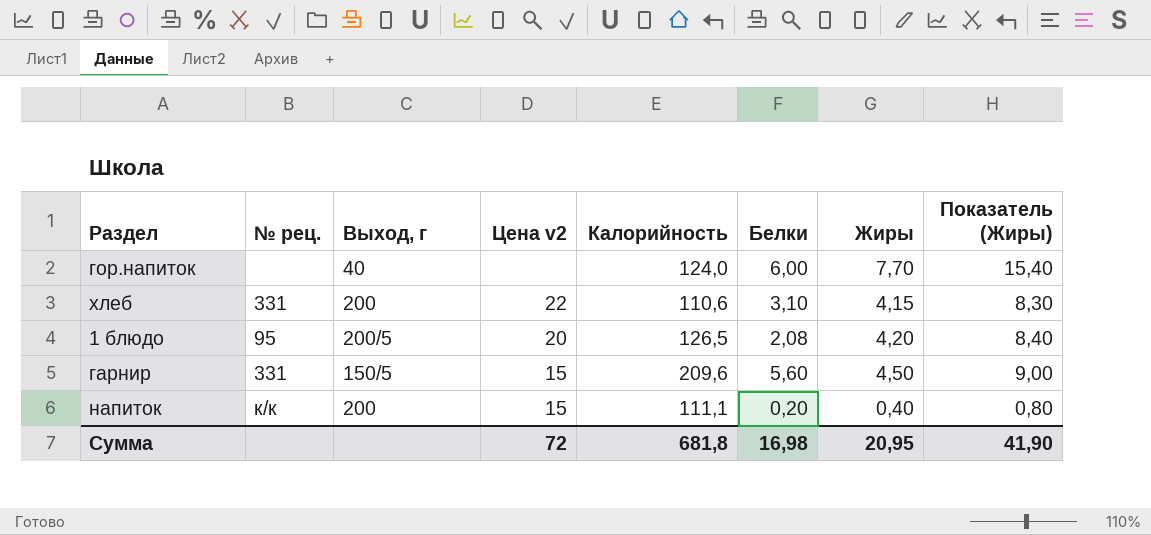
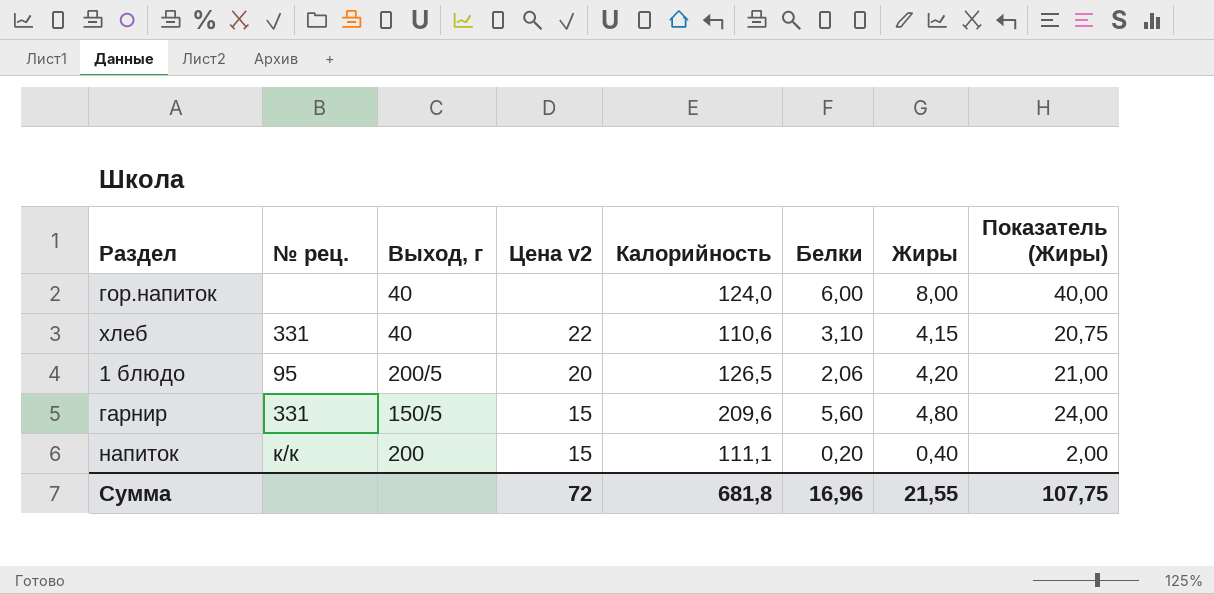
column Показатель (Жиры) | formula: [Жиры] * 2 -> [Жиры] * 5
гор.напиток | Жиры: 7,70 -> 8,00
хлеб | Выход, г: 200 -> 40
1 блюдо | Белки: 2,08 -> 2,06
гарнир | Жиры: 4,50 -> 4,80
Сумма | Белки: 16,98 -> 16,96
Сумма | Жиры: 20,95 -> 21,55
Сумма | Показатель (Жиры): 41,90 -> 107,75

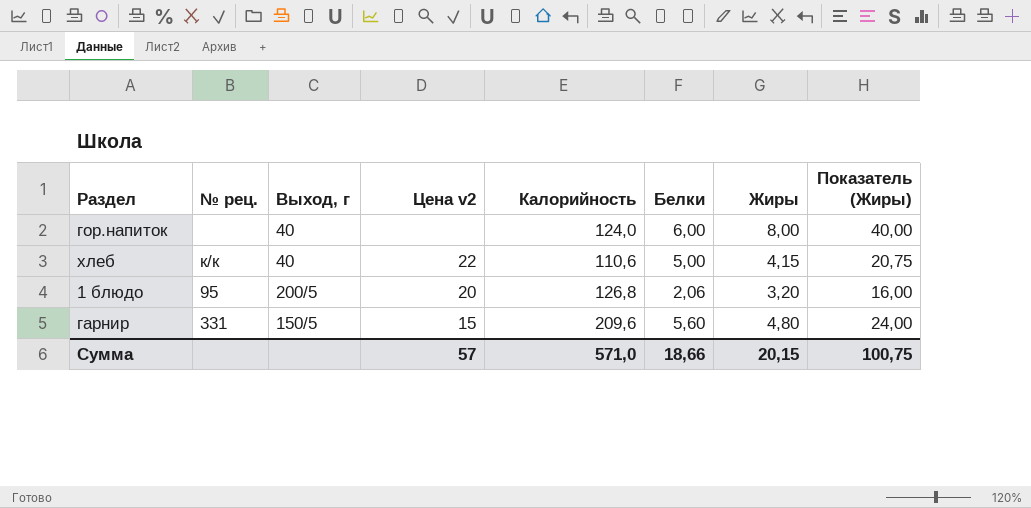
row напиток: к/к | 200 | 15 | 111,1 | 0,20 | 0,40 | 2,00 -> none
хлеб | № рец.: 331 -> к/к
хлеб | Белки: 3,10 -> 5,00
1 блюдо | Калорийность: 126,5 -> 126,8
1 блюдо | Жиры: 4,20 -> 3,20
1 блюдо | Показатель (Жиры): 21,00 -> 16,00
Сумма | Цена v2: 72 -> 57
Сумма | Калорийность: 681,8 -> 571,0
Сумма | Белки: 16,96 -> 18,66
Сумма | Жиры: 21,55 -> 20,15
Сумма | Показатель (Жиры): 107,75 -> 100,75

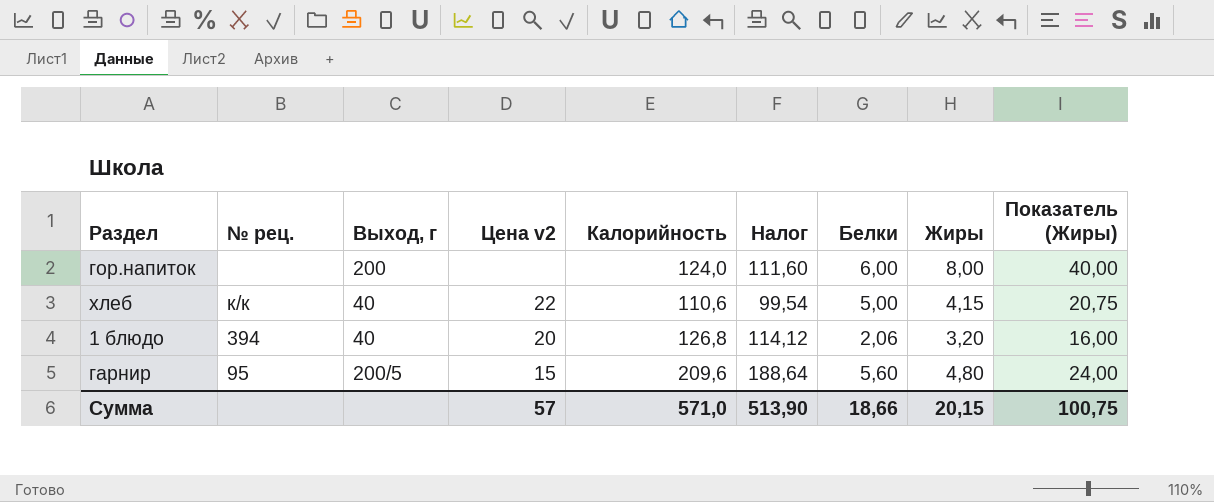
column Налог | formula: none -> [Калорийность] * 0,9
гор.напиток | Выход, г: 40 -> 200
1 блюдо | № рец.: 95 -> 394
1 блюдо | Выход, г: 200/5 -> 40
гарнир | № рец.: 331 -> 95
гарнир | Выход, г: 150/5 -> 200/5

